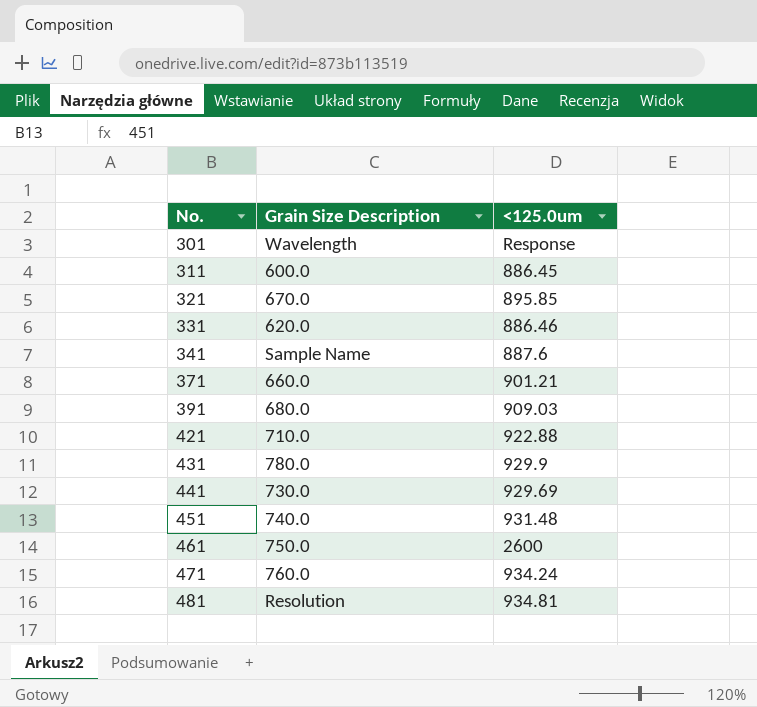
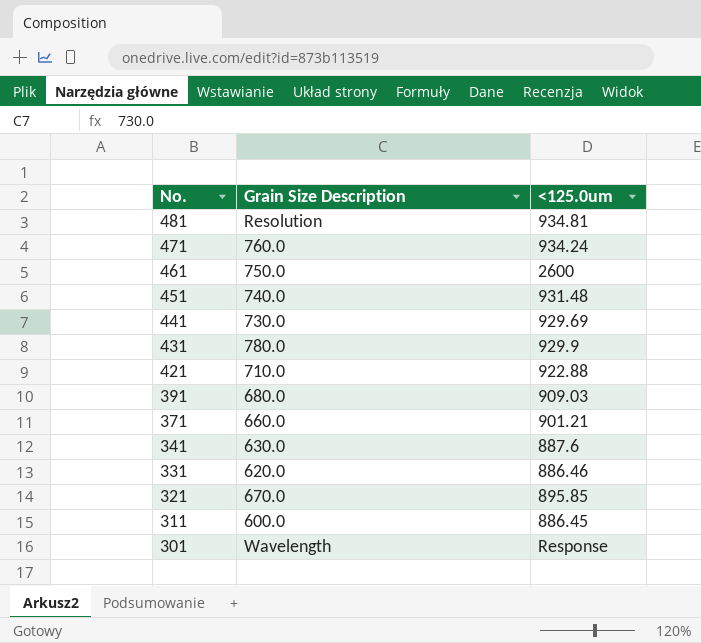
row order: No. ascending -> No. descending
341 | Grain Size Description: Sample Name -> 630.0

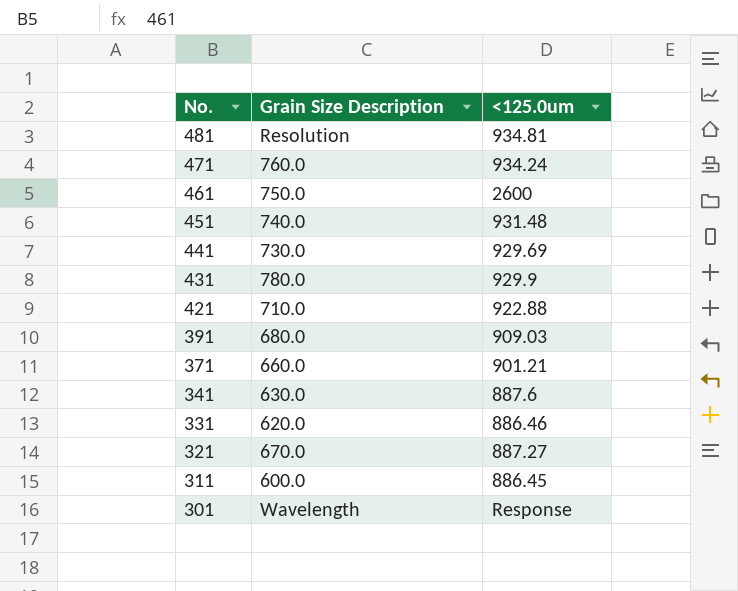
321 | <125.0um: 895.85 -> 887.27

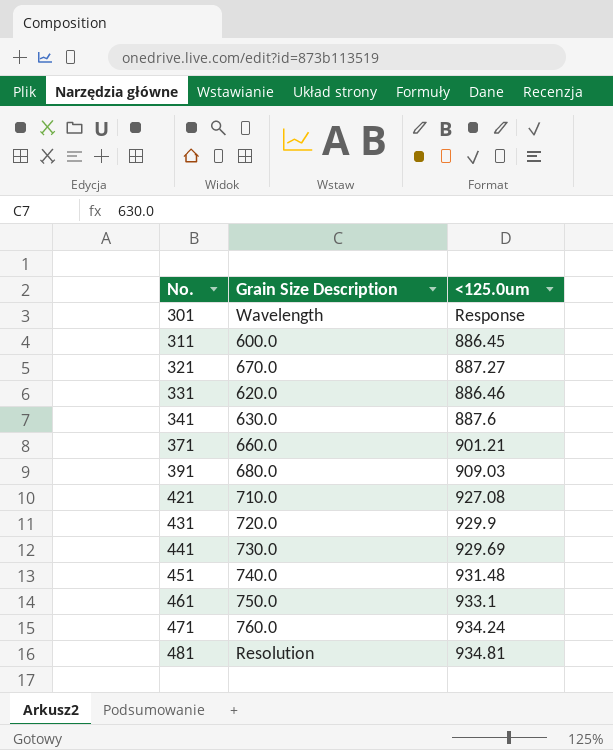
row order: No. descending -> No. ascending
421 | <125.0um: 922.88 -> 927.08
431 | Grain Size Description: 780.0 -> 720.0
461 | <125.0um: 2600 -> 933.1

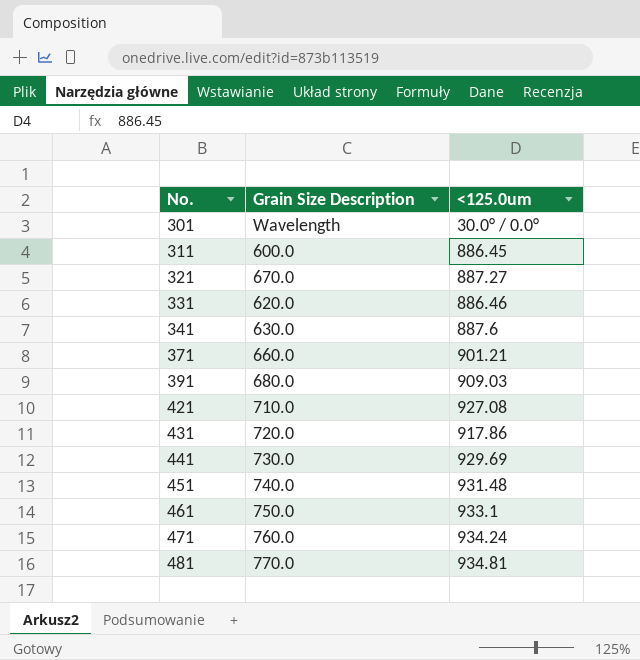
301 | <125.0um: Response -> 30.0° / 0.0°
431 | <125.0um: 929.9 -> 917.86
481 | Grain Size Description: Resolution -> 770.0

